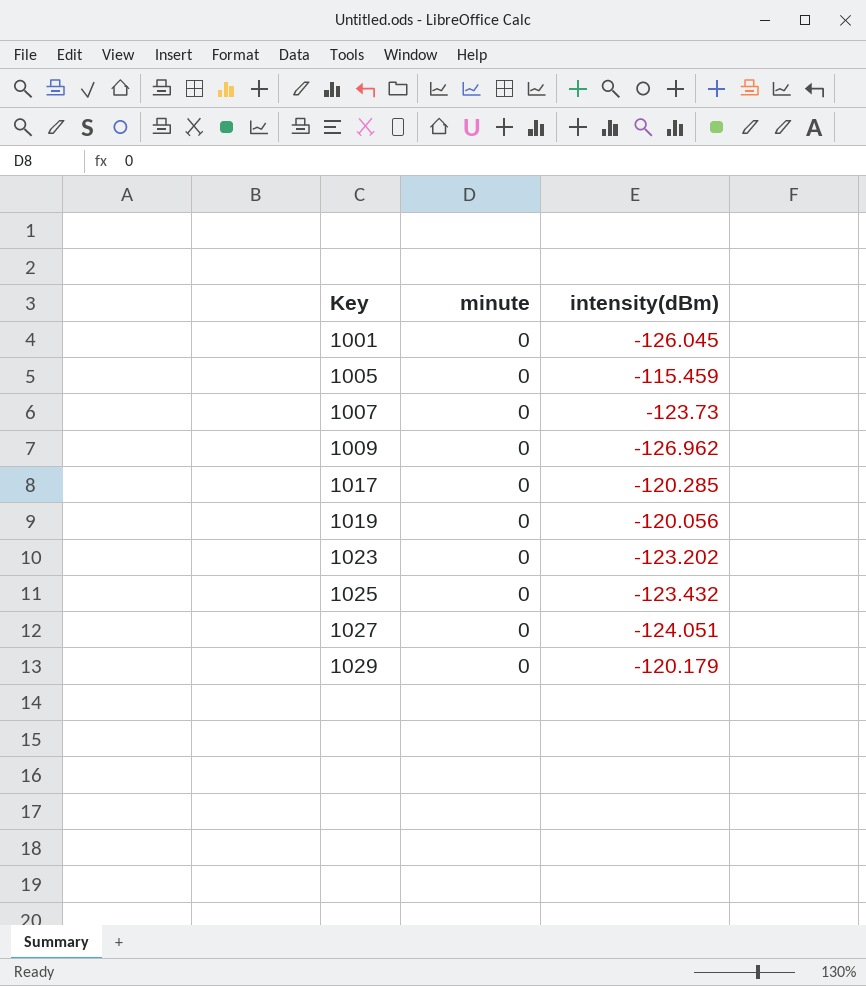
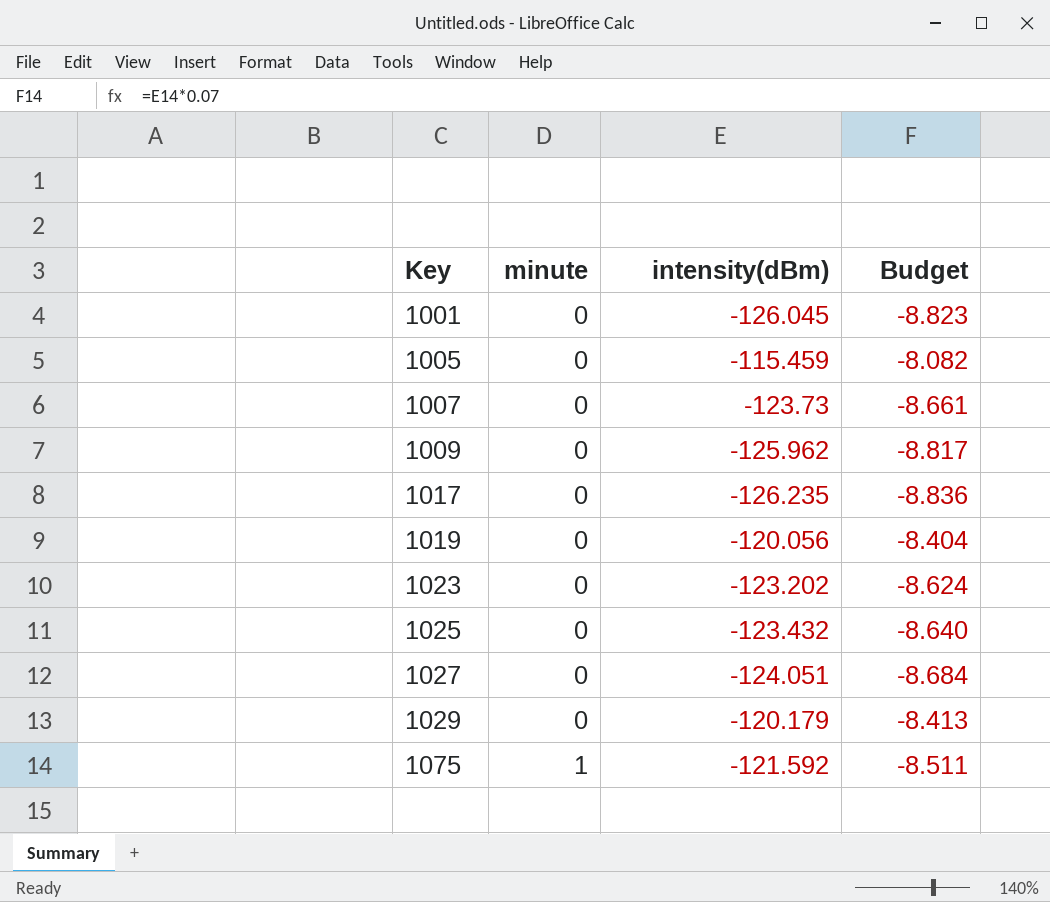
column Budget | formula: none -> [intensity(dBm)] * 0.07
1009 | intensity(dBm): -126.962 -> -125.962
1017 | intensity(dBm): -120.285 -> -126.235
row 1075: none -> 1 | -121.592 | -8.511

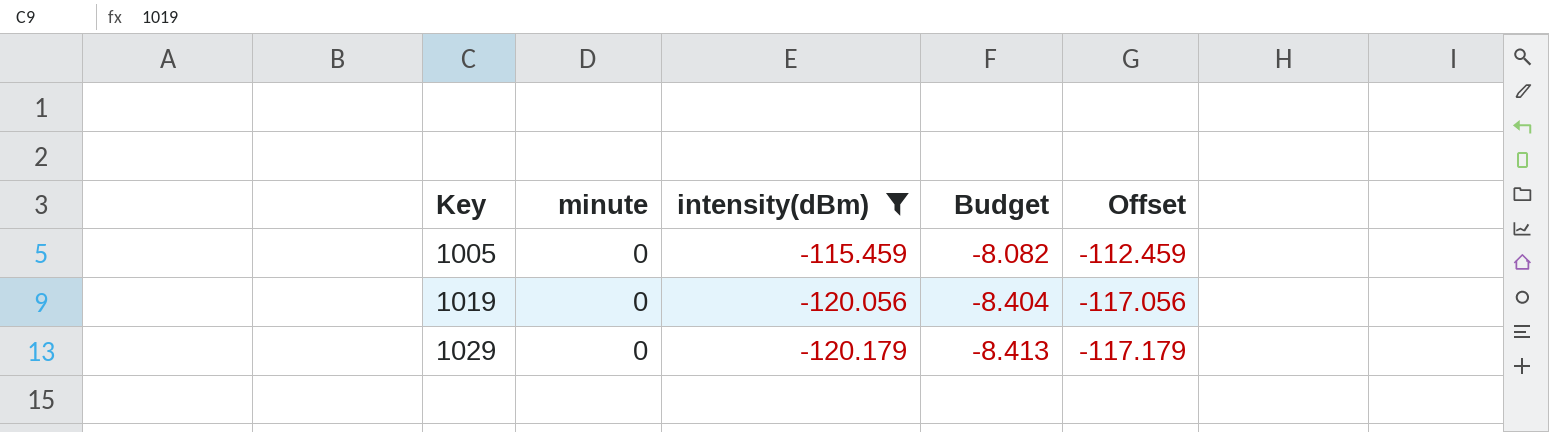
filter: none -> intensity(dBm) >= -120.179
column Offset | formula: none -> [intensity(dBm)] + 3

